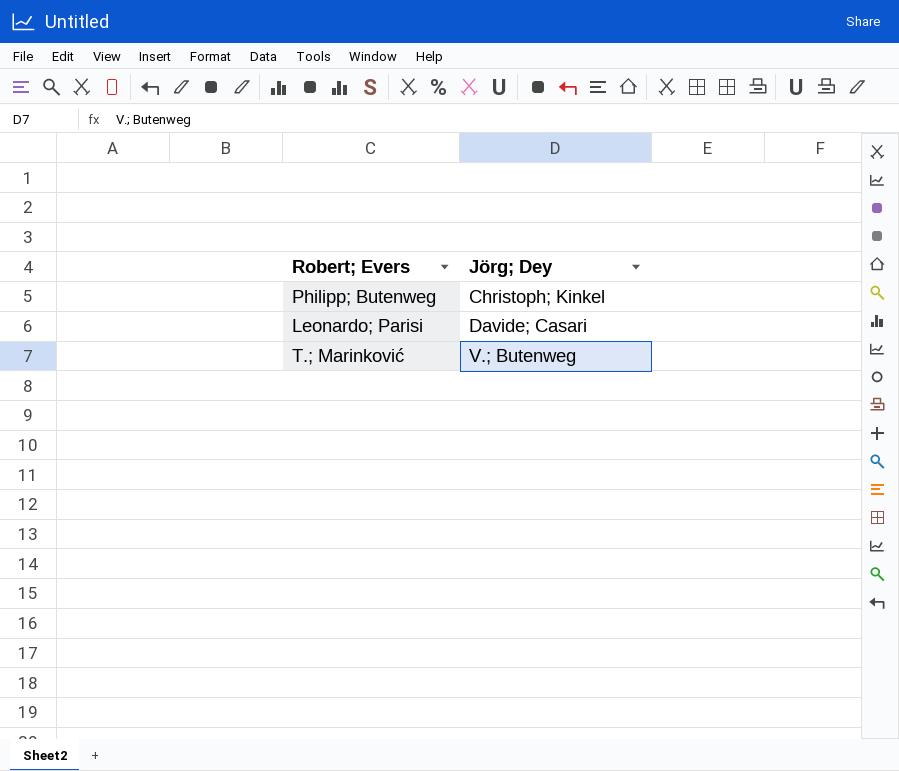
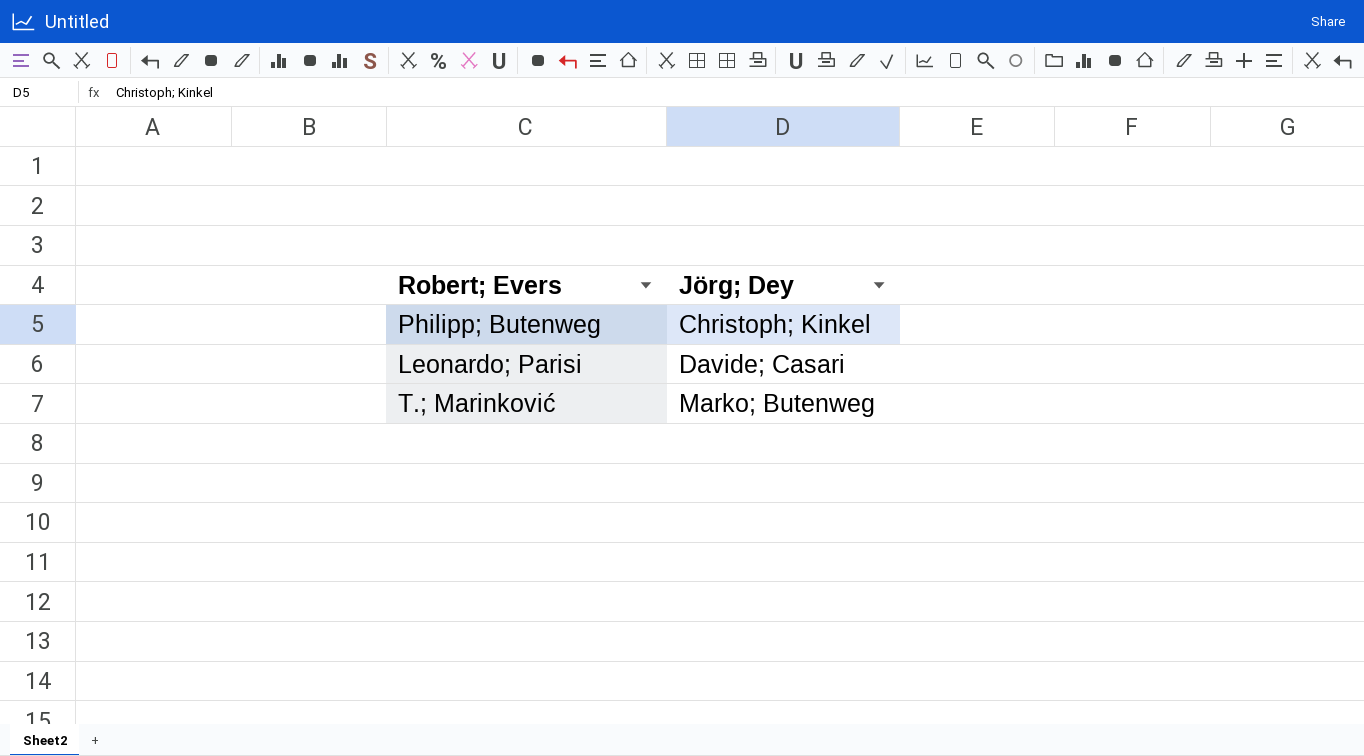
T.; Marinković | Jörg; Dey: V.; Butenweg -> Marko; Butenweg

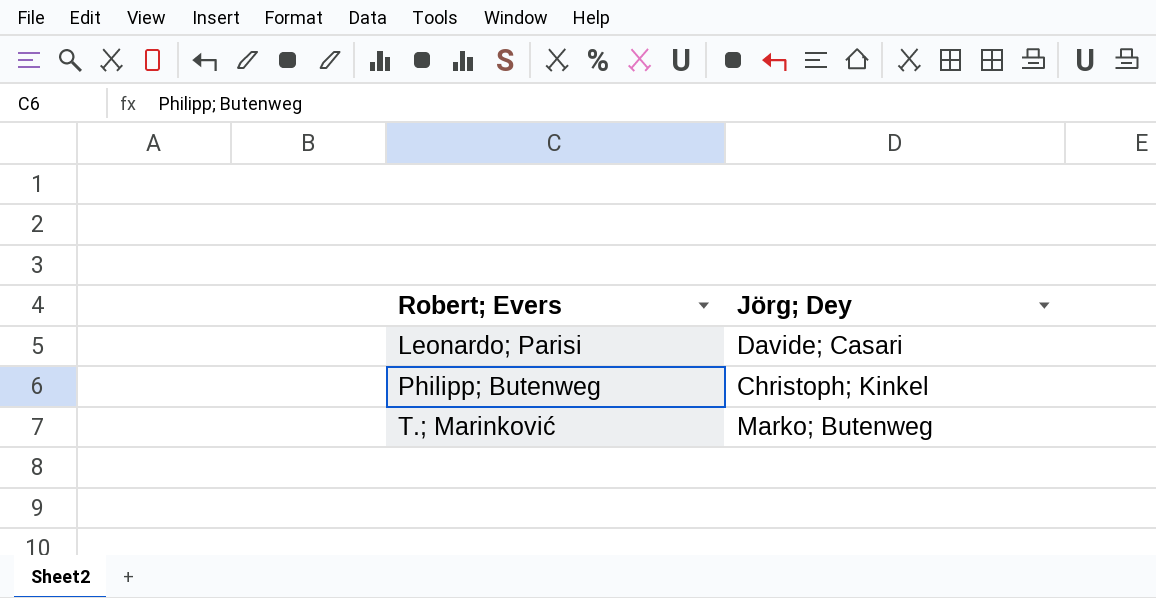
row order: Jörg; Dey ascending -> Robert; Evers ascending

